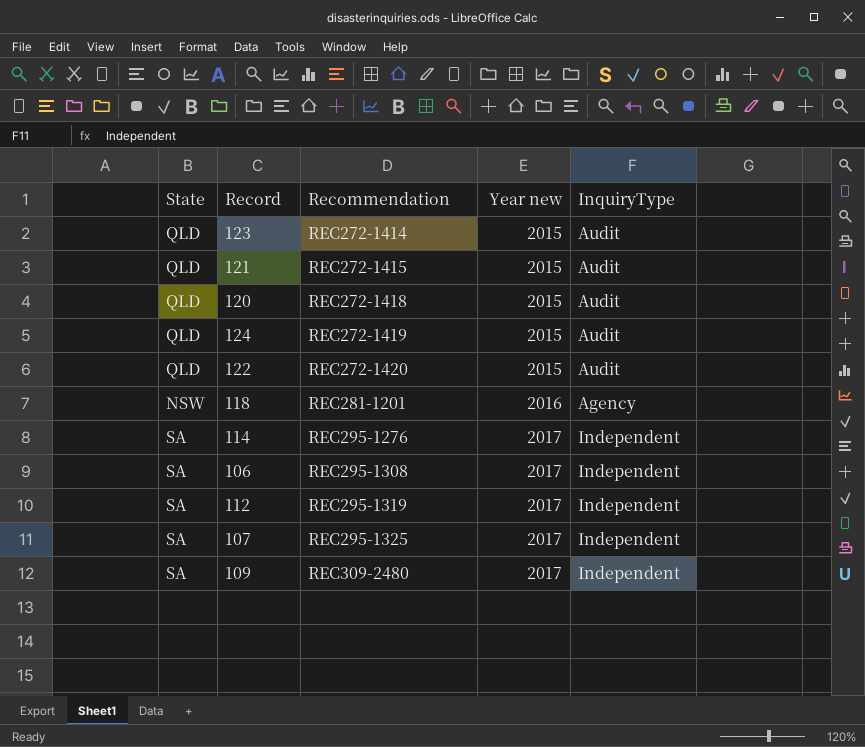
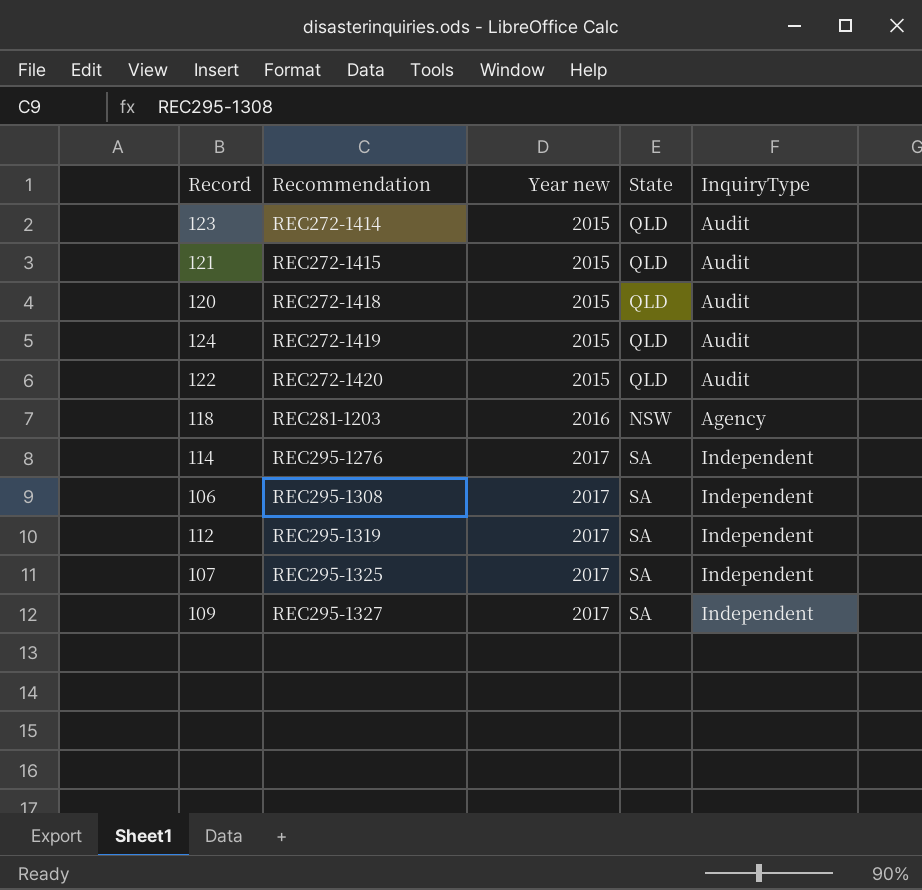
column State | position: 1 -> 4
118 | Recommendation: REC281-1201 -> REC281-1203
109 | Recommendation: REC309-2480 -> REC295-1327

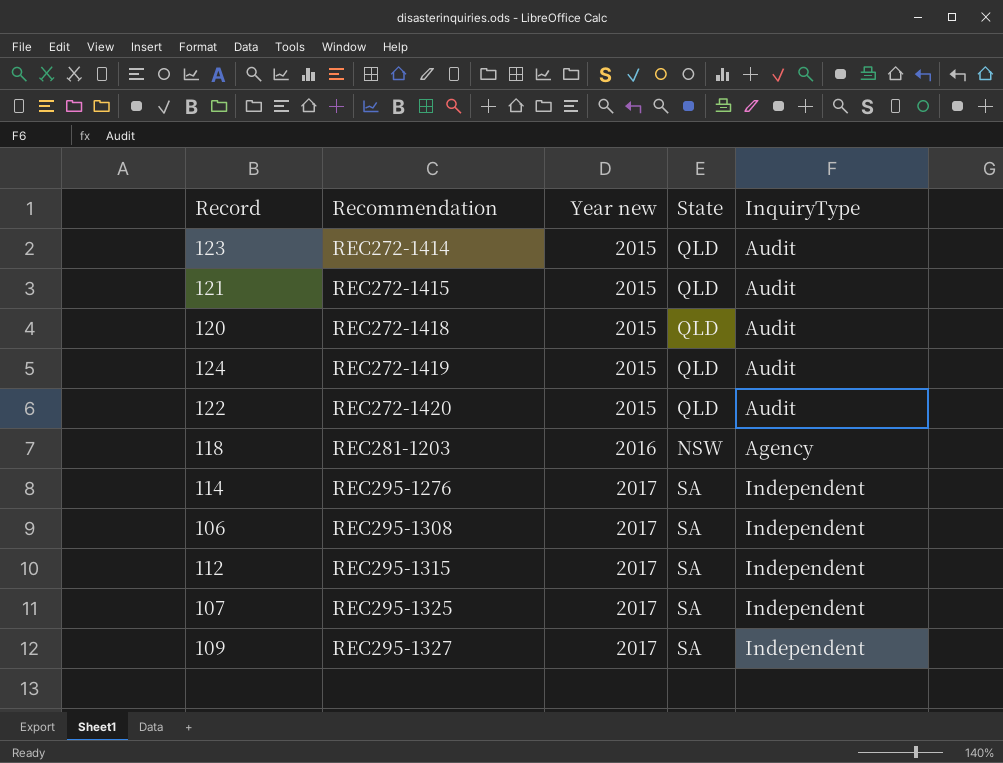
112 | Recommendation: REC295-1319 -> REC295-1315

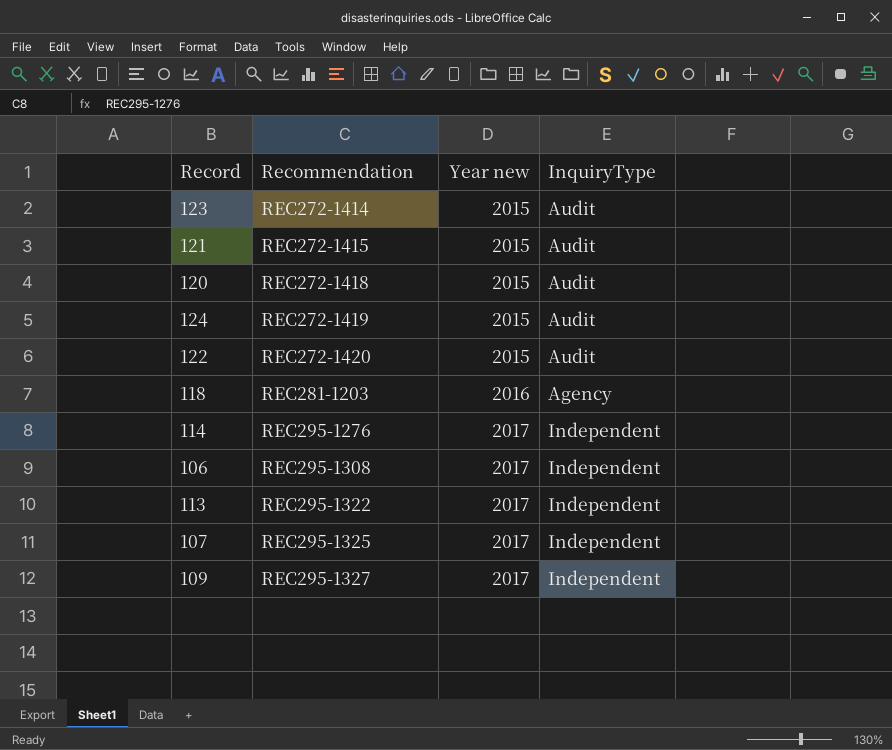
column State | position: 4 -> none
row 112: REC295-1315 | 2017 | SA | Independent -> none
row 113: none -> REC295-1322 | 2017 | Independent

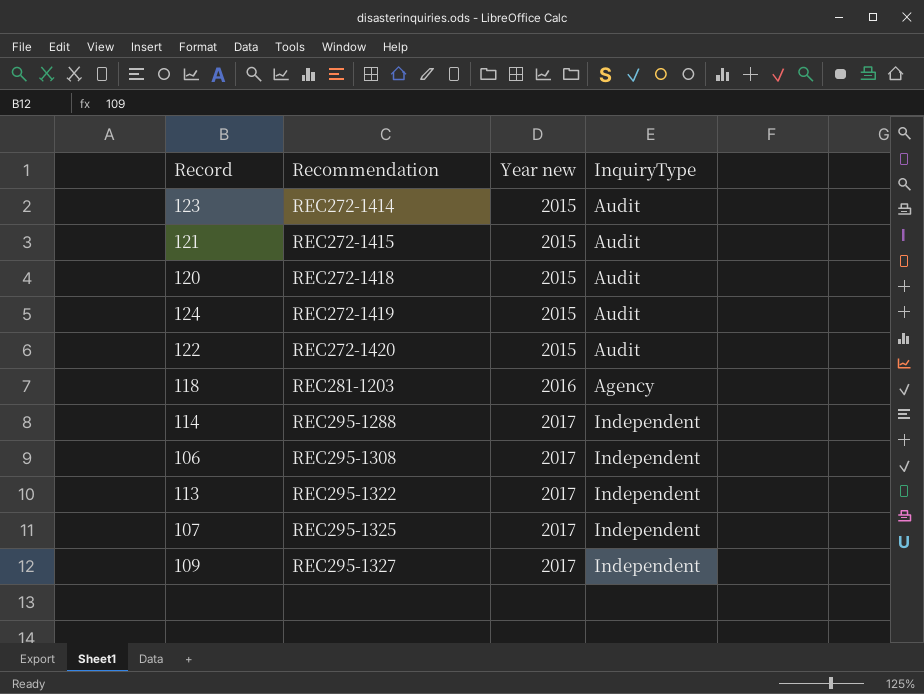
114 | Recommendation: REC295-1276 -> REC295-1288

